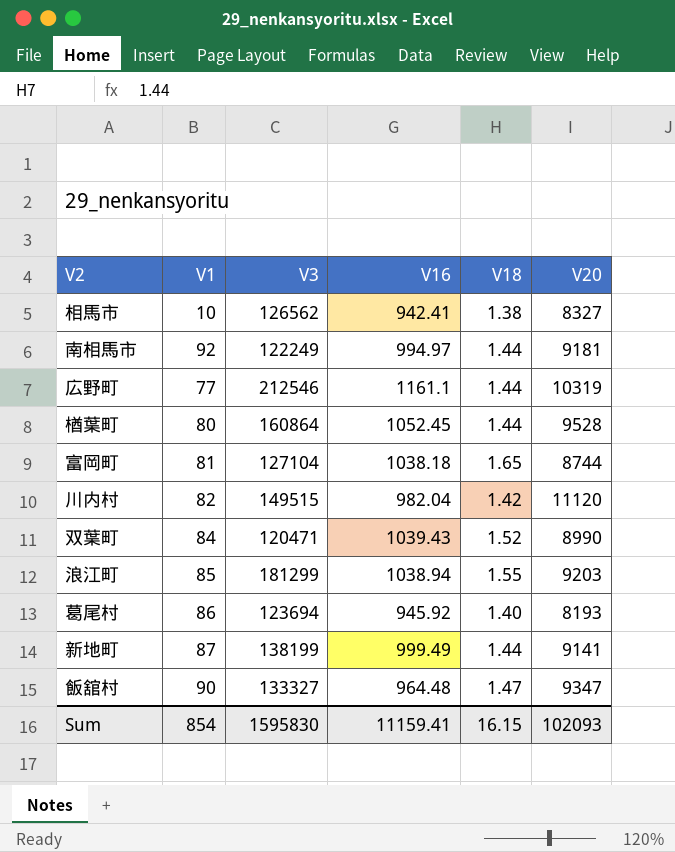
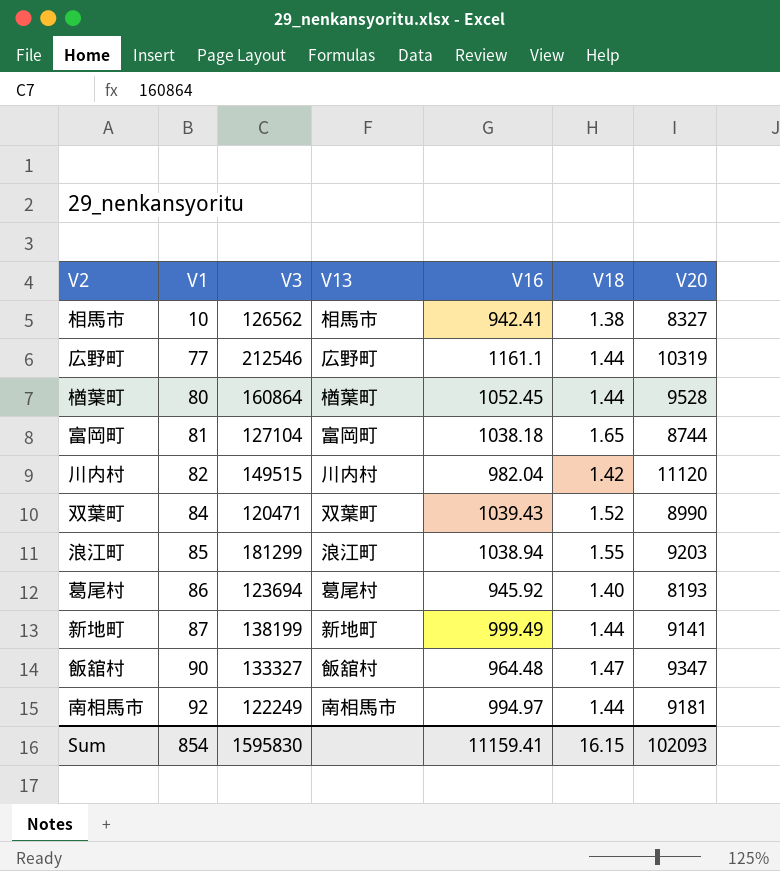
row order: none -> V1 ascending
column V13 | position: none -> 4

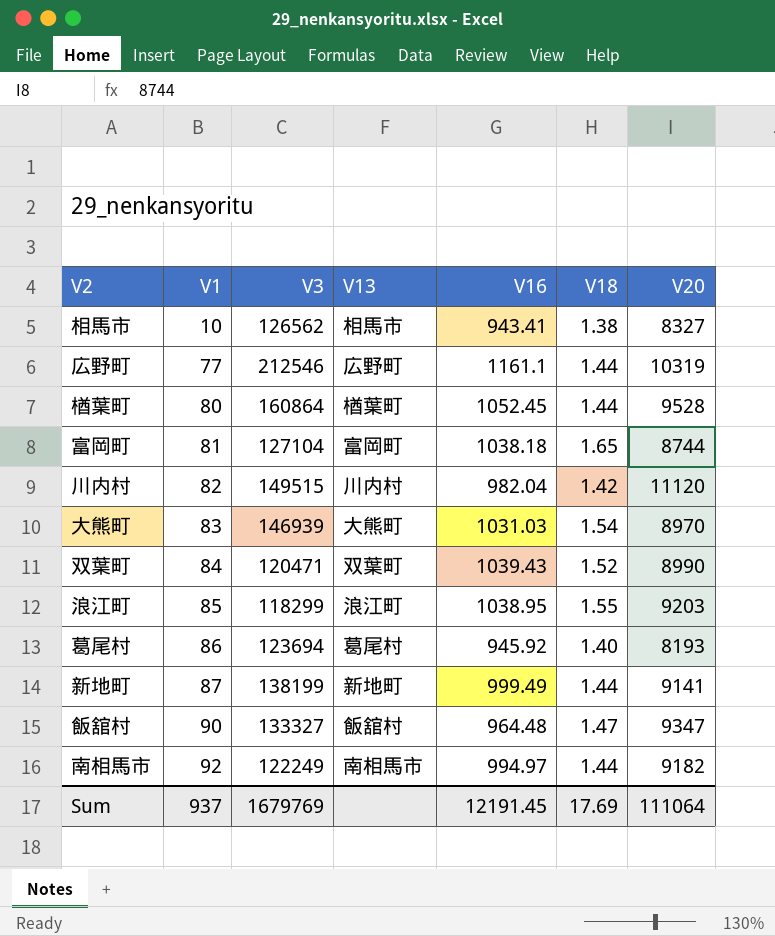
相馬市 | V16: 942.41 -> 943.41
row 大熊町: none -> 83 | 146939 | 大熊町 | 1031.03 | 1.54 | 8970
浪江町 | V3: 181299 -> 118299
浪江町 | V16: 1038.94 -> 1038.95
南相馬市 | V20: 9181 -> 9182
Sum | V1: 854 -> 937
Sum | V3: 1595830 -> 1679769
Sum | V16: 11159.41 -> 12191.45
Sum | V18: 16.15 -> 17.69
Sum | V20: 102093 -> 111064

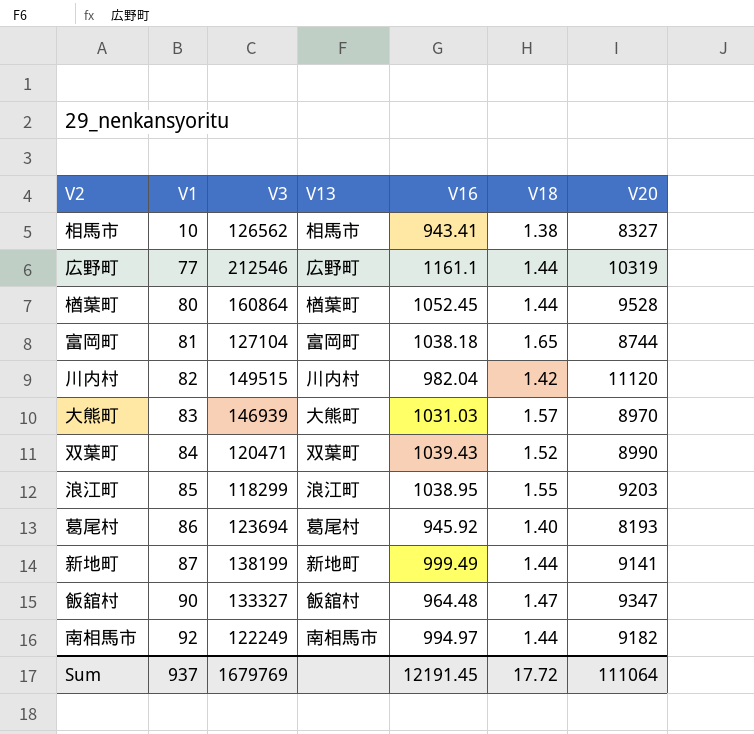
大熊町 | V18: 1.54 -> 1.57
Sum | V18: 17.69 -> 17.72

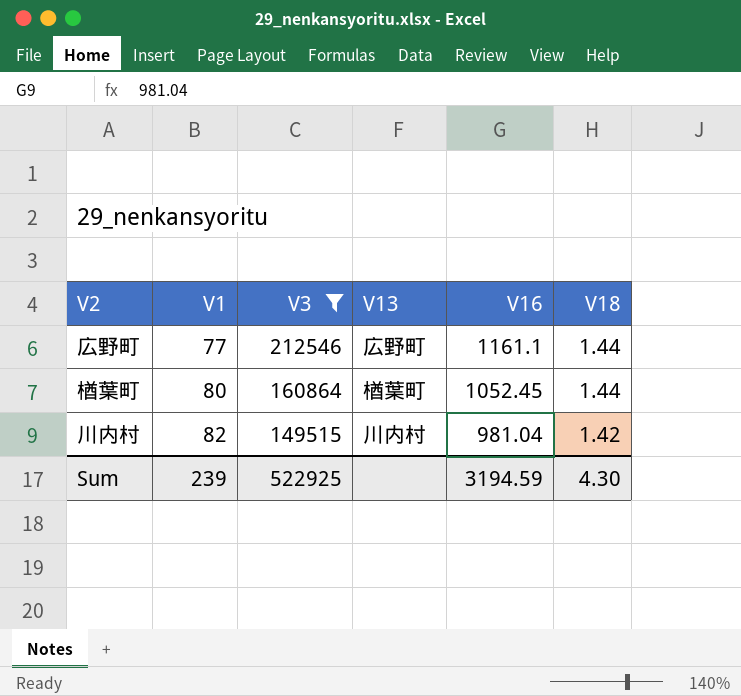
filter: none -> V3 >= 149515
column V20 | position: 7 -> none
川内村 | V16: 982.04 -> 981.04
Sum | V1: 937 -> 239
Sum | V3: 1679769 -> 522925
Sum | V16: 12191.45 -> 3194.59
Sum | V18: 17.72 -> 4.30

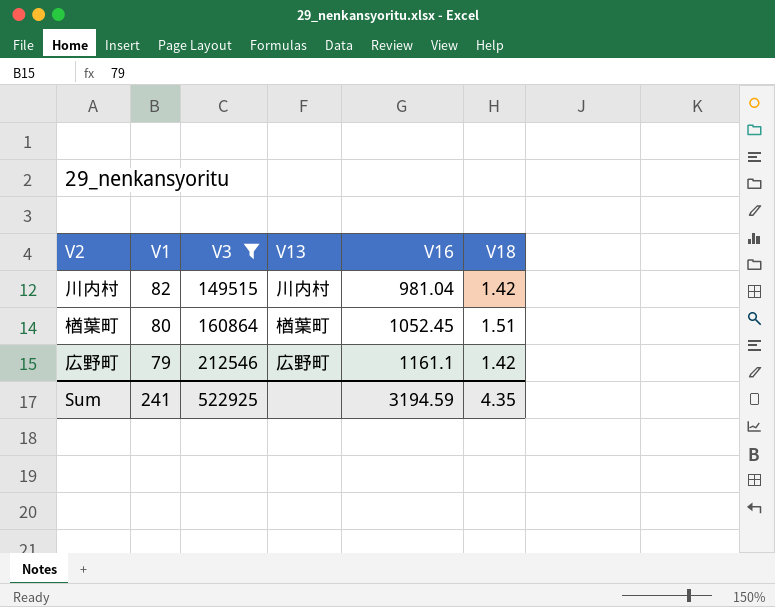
row order: V1 ascending -> V1 descending
楢葉町 | V18: 1.44 -> 1.51
広野町 | V1: 77 -> 79
広野町 | V18: 1.44 -> 1.42
Sum | V1: 239 -> 241
Sum | V18: 4.30 -> 4.35

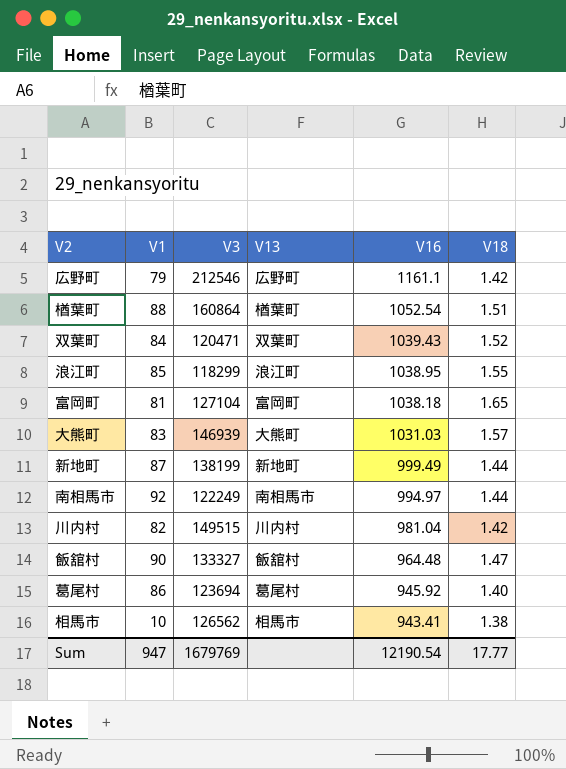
filter: V3 >= 149515 -> none
row order: V1 descending -> V16 descending
楢葉町 | V1: 80 -> 88
楢葉町 | V16: 1052.45 -> 1052.54
Sum | V1: 241 -> 947
Sum | V3: 522925 -> 1679769
Sum | V16: 3194.59 -> 12190.54
Sum | V18: 4.35 -> 17.77

